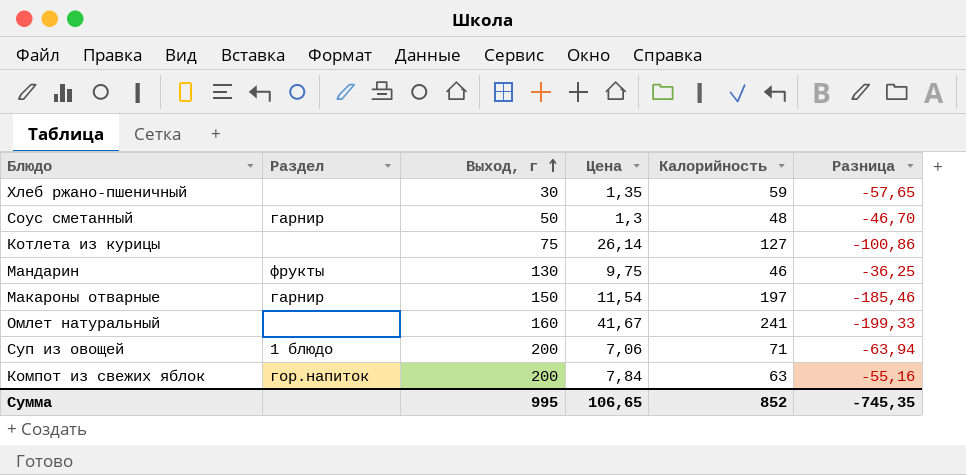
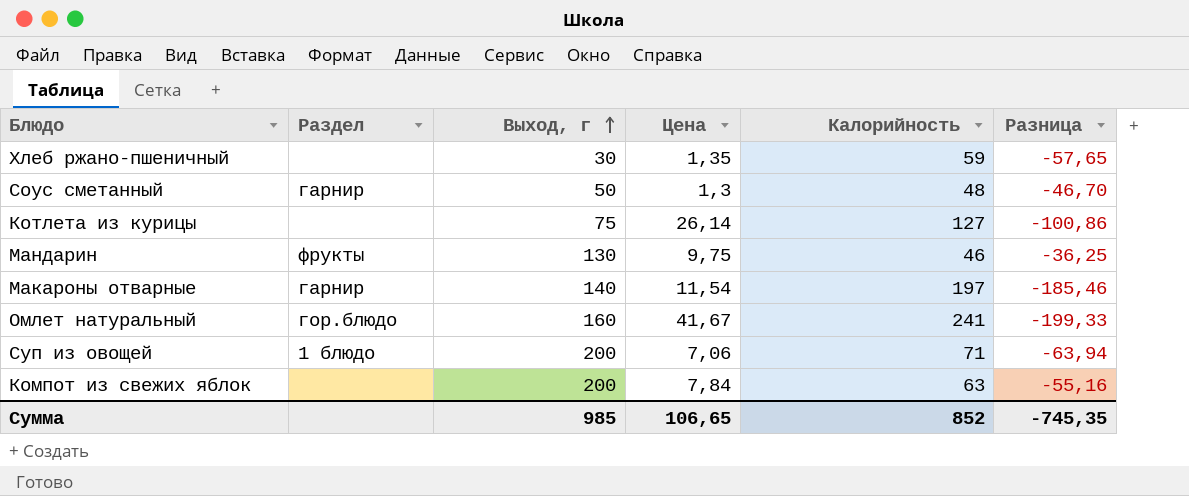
Макароны отварные | Выход, г: 150 -> 140
Омлет натуральный | Раздел: none -> гор.блюдо
Компот из свежих яблок | Раздел: гор.напиток -> none
Сумма | Выход, г: 995 -> 985

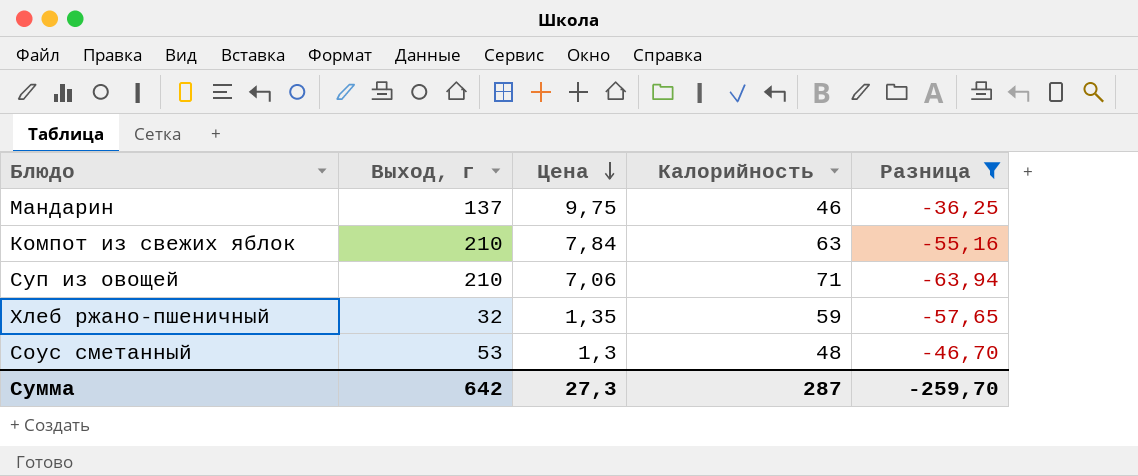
filter: none -> Разница >= -63,94
row order: Выход, г ascending -> Цена descending
column Раздел | position: 2 -> none
Мандарин | Выход, г: 130 -> 137
Компот из свежих яблок | Выход, г: 200 -> 210
Суп из овощей | Выход, г: 200 -> 210
Хлеб ржано-пшеничный | Выход, г: 30 -> 32
Соус сметанный | Выход, г: 50 -> 53
Сумма | Выход, г: 985 -> 642
Сумма | Цена: 106,65 -> 27,3
Сумма | Калорийность: 852 -> 287
Сумма | Разница: -745,35 -> -259,70

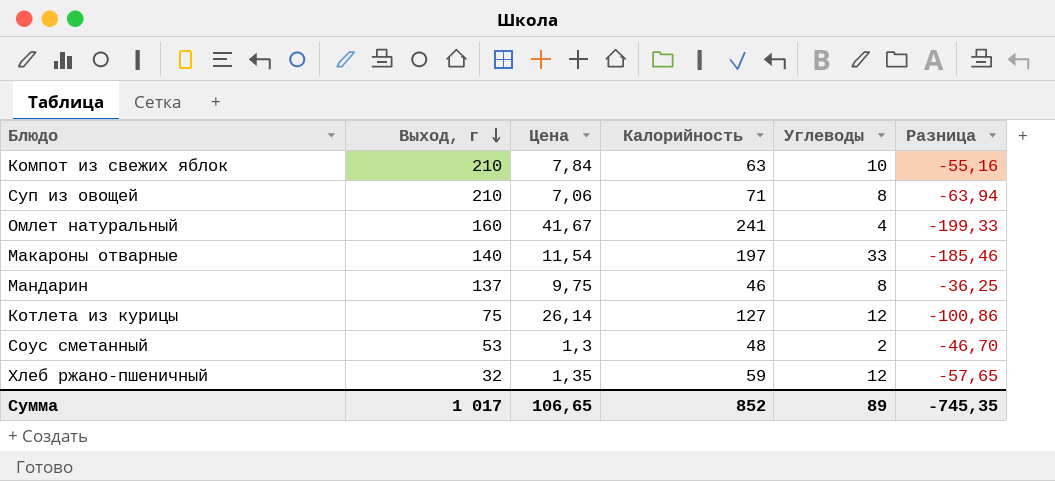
filter: Разница >= -63,94 -> none
row order: Цена descending -> Выход, г descending
column Углеводы | position: none -> 5
Сумма | Выход, г: 642 -> 1 017
Сумма | Цена: 27,3 -> 106,65
Сумма | Калорийность: 287 -> 852
Сумма | Разница: -259,70 -> -745,35

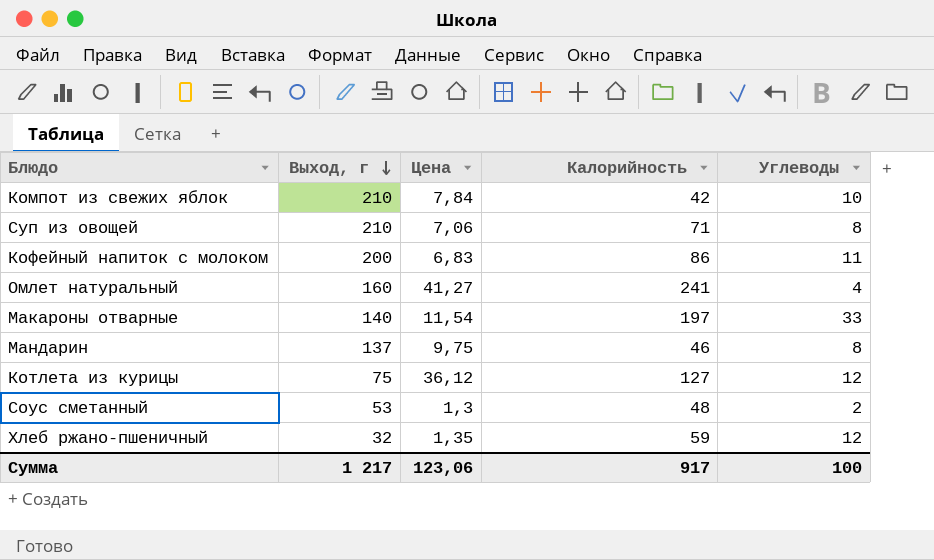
column Разница | formula: [Цена] - [Калорийность] -> none
Компот из свежих яблок | Калорийность: 63 -> 42
row Кофейный напиток с молоком: none -> 200 | 6,83 | 86 | 11
Омлет натуральный | Цена: 41,67 -> 41,27
Котлета из курицы | Цена: 26,14 -> 36,12
Сумма | Выход, г: 1 017 -> 1 217
Сумма | Цена: 106,65 -> 123,06
Сумма | Калорийность: 852 -> 917
Сумма | Углеводы: 89 -> 100

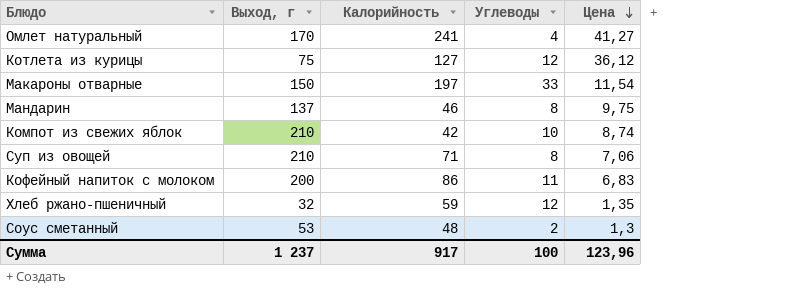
row order: Выход, г descending -> Цена descending
column Цена | position: 3 -> 5
Омлет натуральный | Выход, г: 160 -> 170
Макароны отварные | Выход, г: 140 -> 150
Компот из свежих яблок | Цена: 7,84 -> 8,74
Сумма | Выход, г: 1 217 -> 1 237
Сумма | Цена: 123,06 -> 123,96

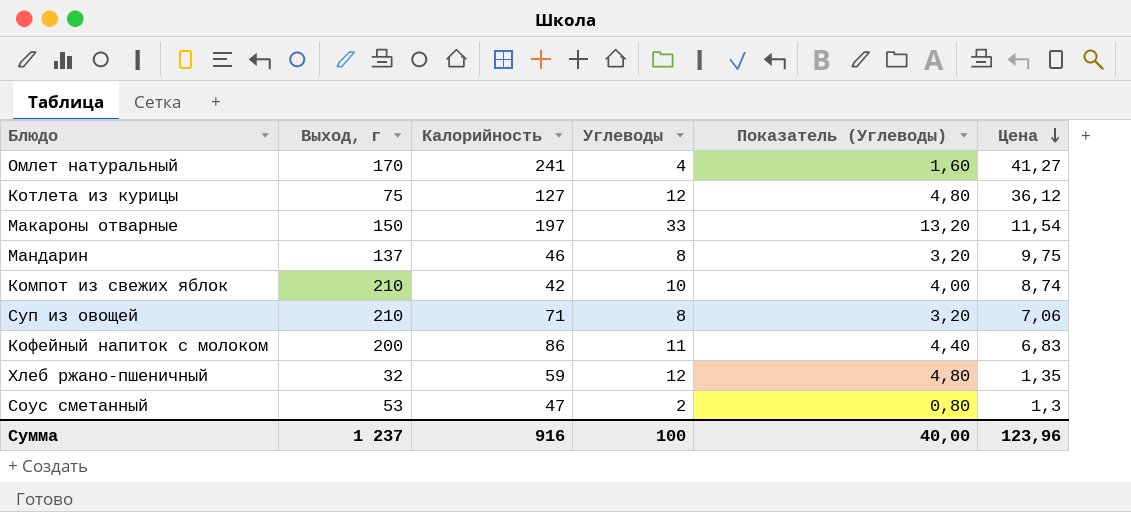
column Показатель (Углеводы) | formula: none -> [Углеводы] * 0,4
Соус сметанный | Калорийность: 48 -> 47
Сумма | Калорийность: 917 -> 916

